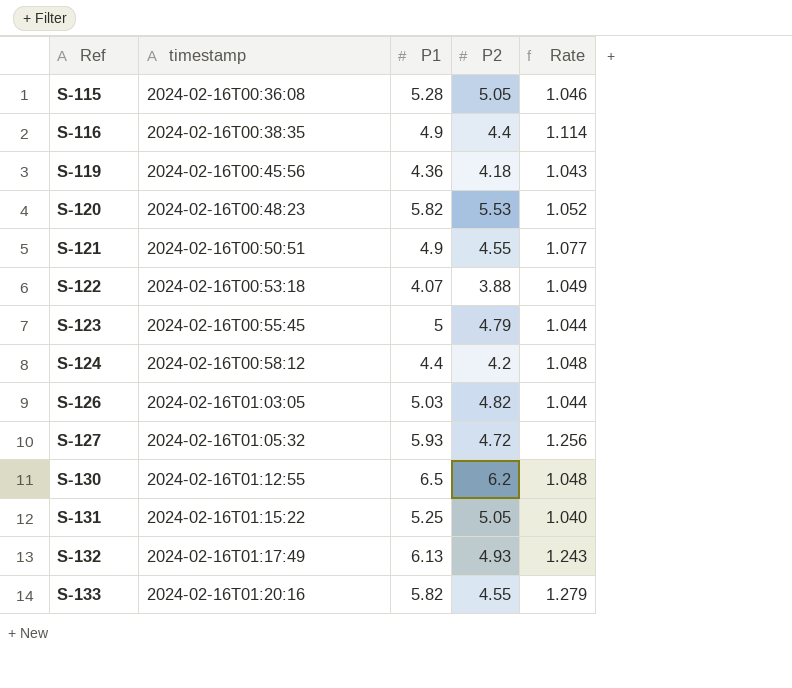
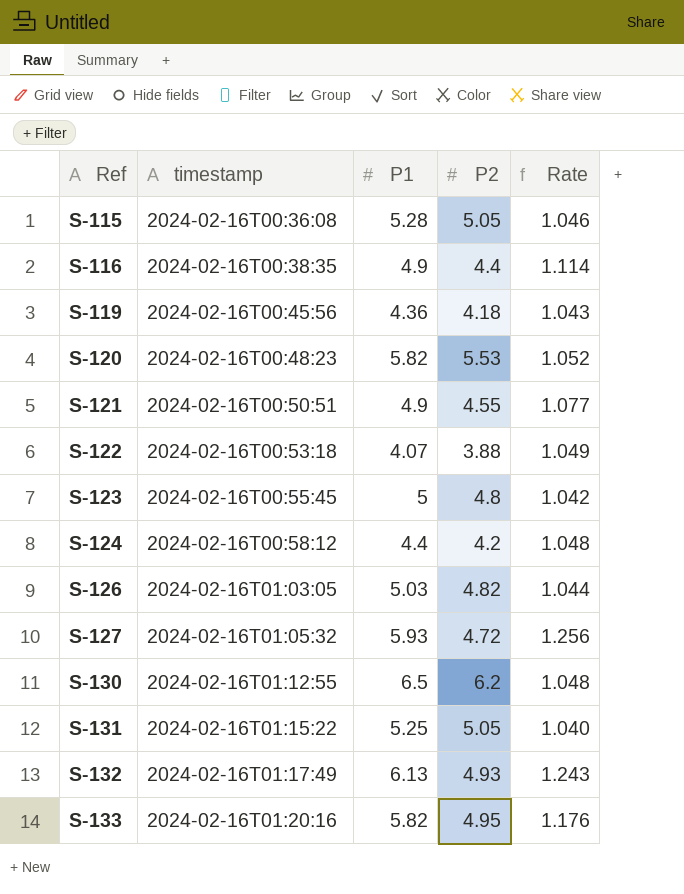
S-123 | P2: 4.79 -> 4.8
S-123 | Rate: 1.044 -> 1.042
S-133 | P2: 4.55 -> 4.95
S-133 | Rate: 1.279 -> 1.176

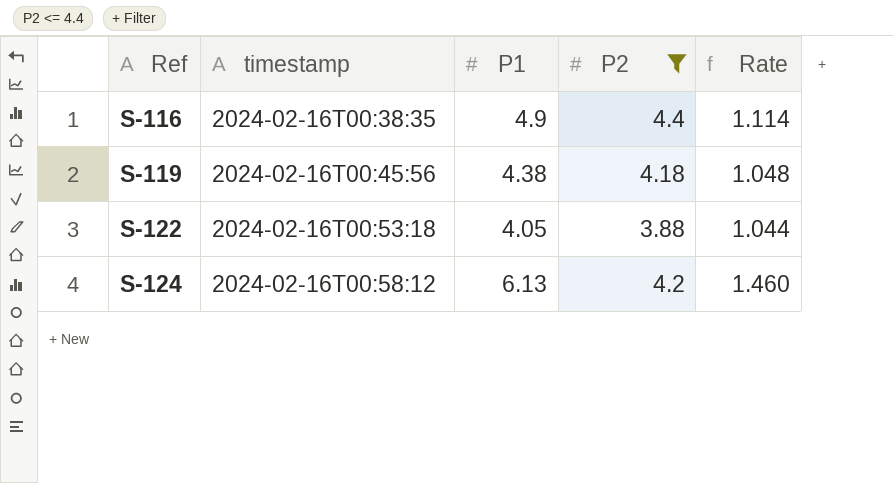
filter: none -> P2 <= 4.4
S-119 | P1: 4.36 -> 4.38
S-119 | Rate: 1.043 -> 1.048
S-122 | P1: 4.07 -> 4.05
S-122 | Rate: 1.049 -> 1.044
S-124 | P1: 4.4 -> 6.13
S-124 | Rate: 1.048 -> 1.460

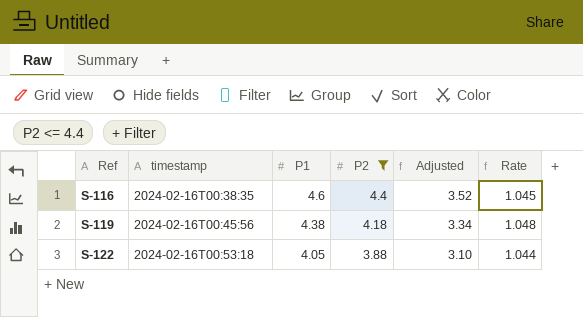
column Adjusted | formula: none -> [P2] * 0.8
row S-124: 2024-02-16T00:58:12 | 6.13 | 4.2 | 1.460 -> none
S-116 | P1: 4.9 -> 4.6
S-116 | Rate: 1.114 -> 1.045

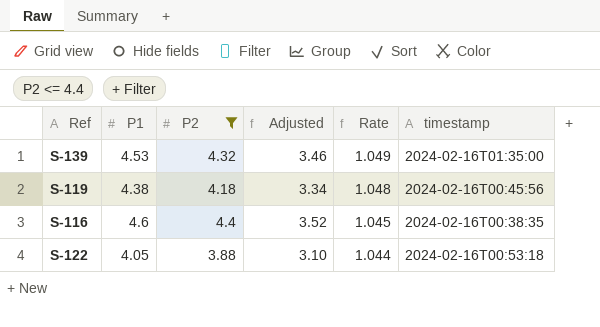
row order: Ref ascending -> Rate descending
column timestamp | position: 2 -> 6
row S-139: none -> 4.53 | 4.32 | 3.46 | 1.049 | 2024-02-16T01:35:00

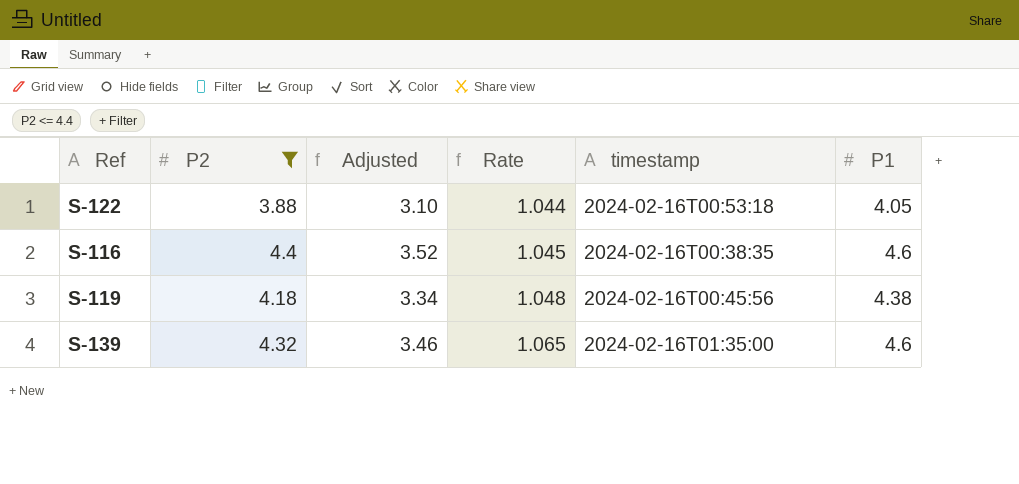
row order: Rate descending -> Rate ascending
column P1 | position: 2 -> 6
S-139 | Rate: 1.049 -> 1.065
S-139 | P1: 4.53 -> 4.6

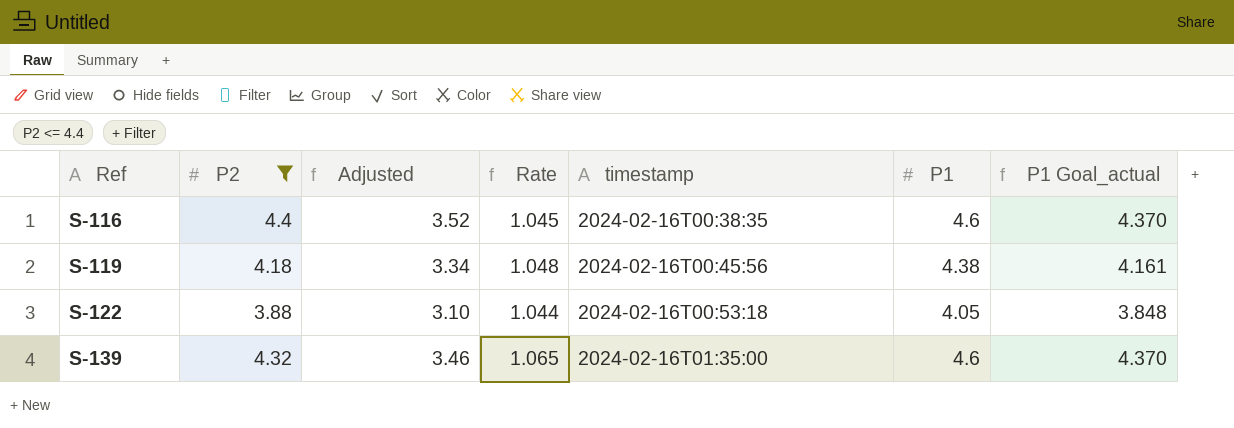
row order: Rate ascending -> Ref ascending
column P1 Goal_actual | formula: none -> [P1] * 0.95

